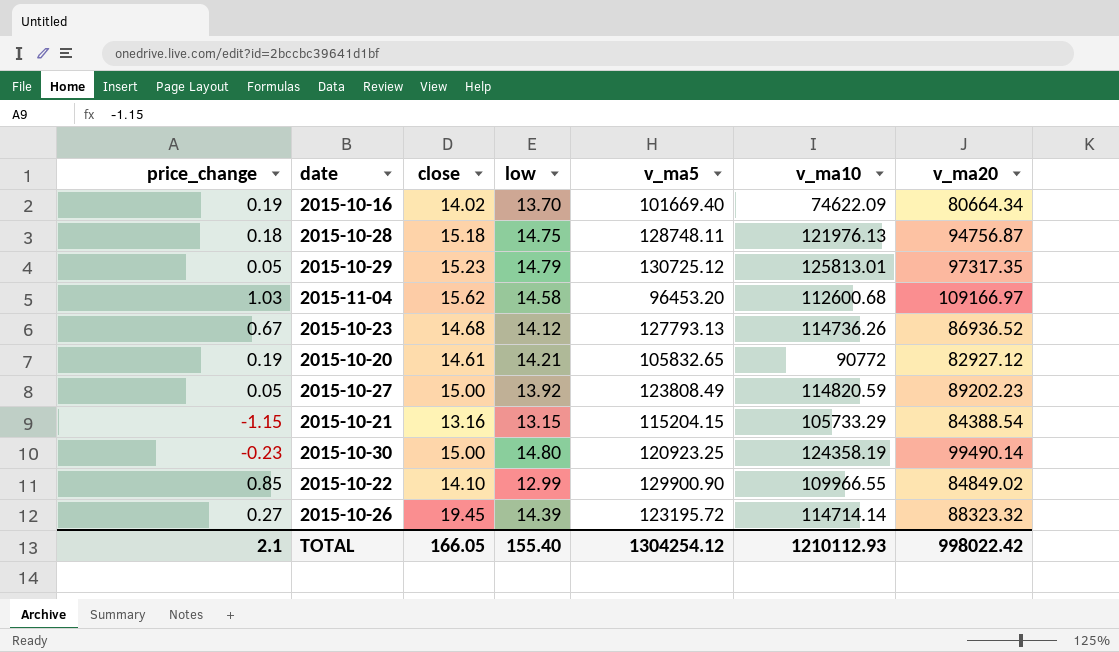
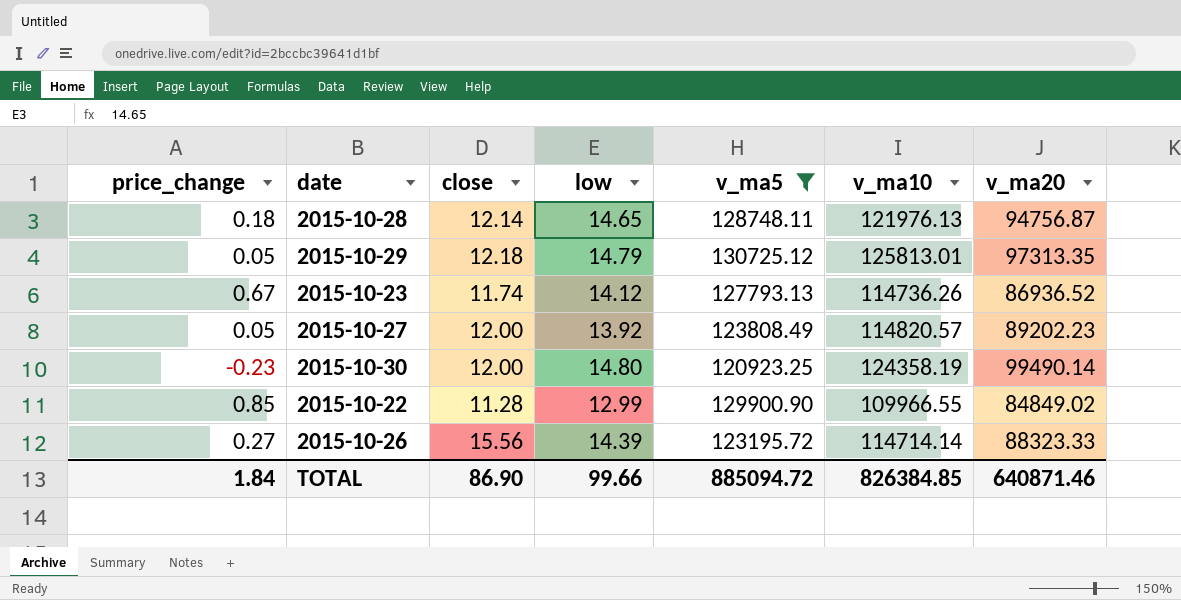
filter: none -> v_ma5 >= 120923.25
2015-10-28 | close: 15.18 -> 12.14
2015-10-28 | low: 14.75 -> 14.65
2015-10-29 | close: 15.23 -> 12.18
2015-10-29 | v_ma20: 97317.35 -> 97313.35
2015-10-23 | close: 14.68 -> 11.74
2015-10-27 | close: 15.00 -> 12.00
2015-10-27 | v_ma10: 114820.59 -> 114820.57
2015-10-30 | close: 15.00 -> 12.00
2015-10-22 | close: 14.10 -> 11.28
2015-10-26 | close: 19.45 -> 15.56
2015-10-26 | v_ma20: 88323.32 -> 88323.33
TOTAL | price_change: 2.1 -> 1.84
TOTAL | close: 166.05 -> 86.90
TOTAL | low: 155.40 -> 99.66
TOTAL | v_ma5: 1304254.12 -> 885094.72
TOTAL | v_ma10: 1210112.93 -> 826384.85
TOTAL | v_ma20: 998022.42 -> 640871.46

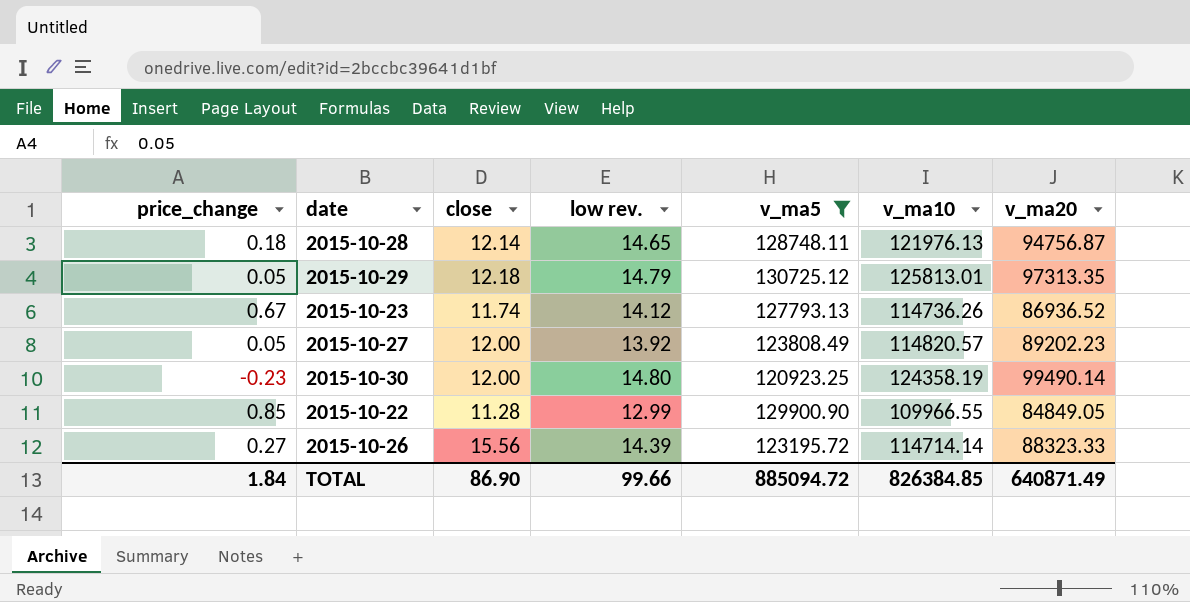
column name: low -> low rev.
2015-10-22 | v_ma20: 84849.02 -> 84849.05
TOTAL | v_ma20: 640871.46 -> 640871.49

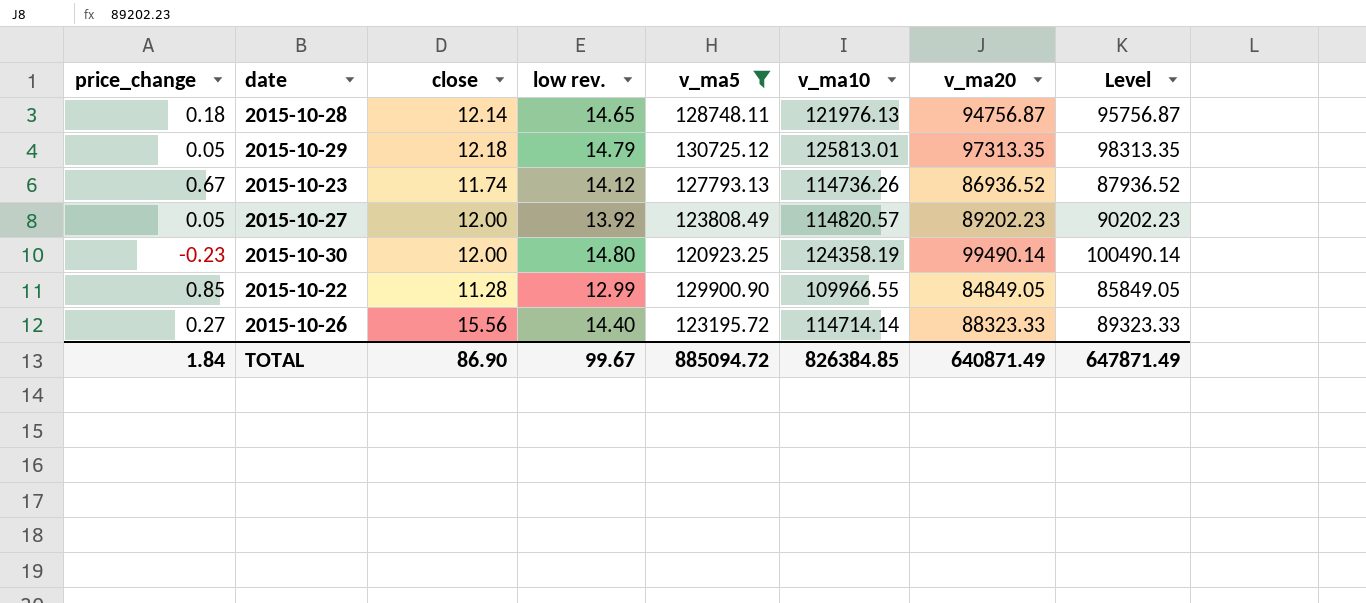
column Level | formula: none -> [v_ma20] + 1000
2015-10-26 | low rev.: 14.39 -> 14.40
TOTAL | low rev.: 99.66 -> 99.67

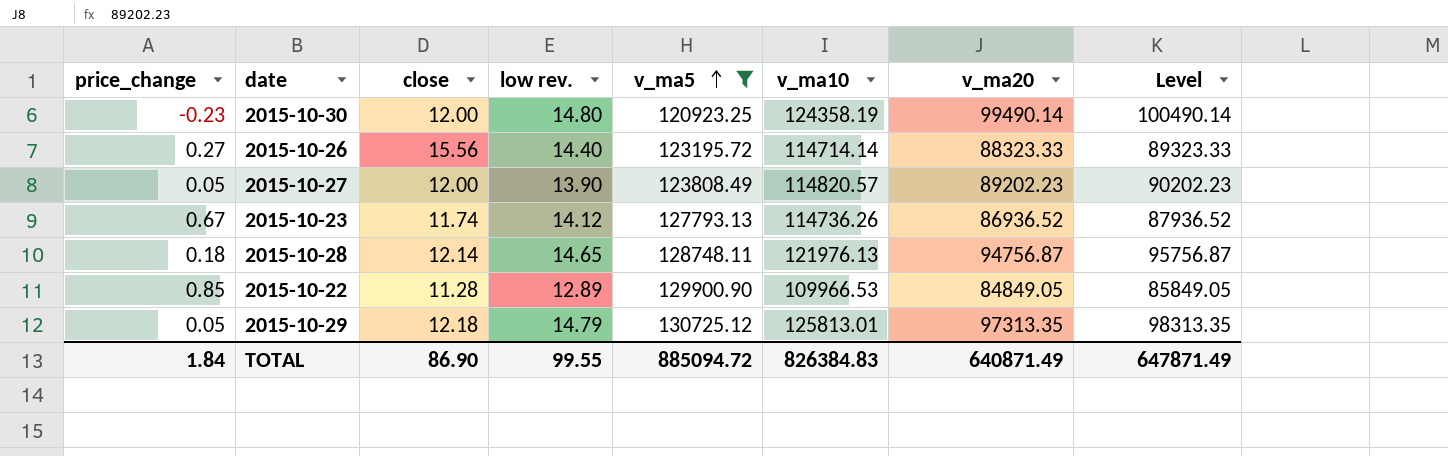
row order: none -> v_ma5 ascending
2015-10-27 | low rev.: 13.92 -> 13.90
2015-10-22 | low rev.: 12.99 -> 12.89
2015-10-22 | v_ma10: 109966.55 -> 109966.53
TOTAL | low rev.: 99.67 -> 99.55
TOTAL | v_ma10: 826384.85 -> 826384.83

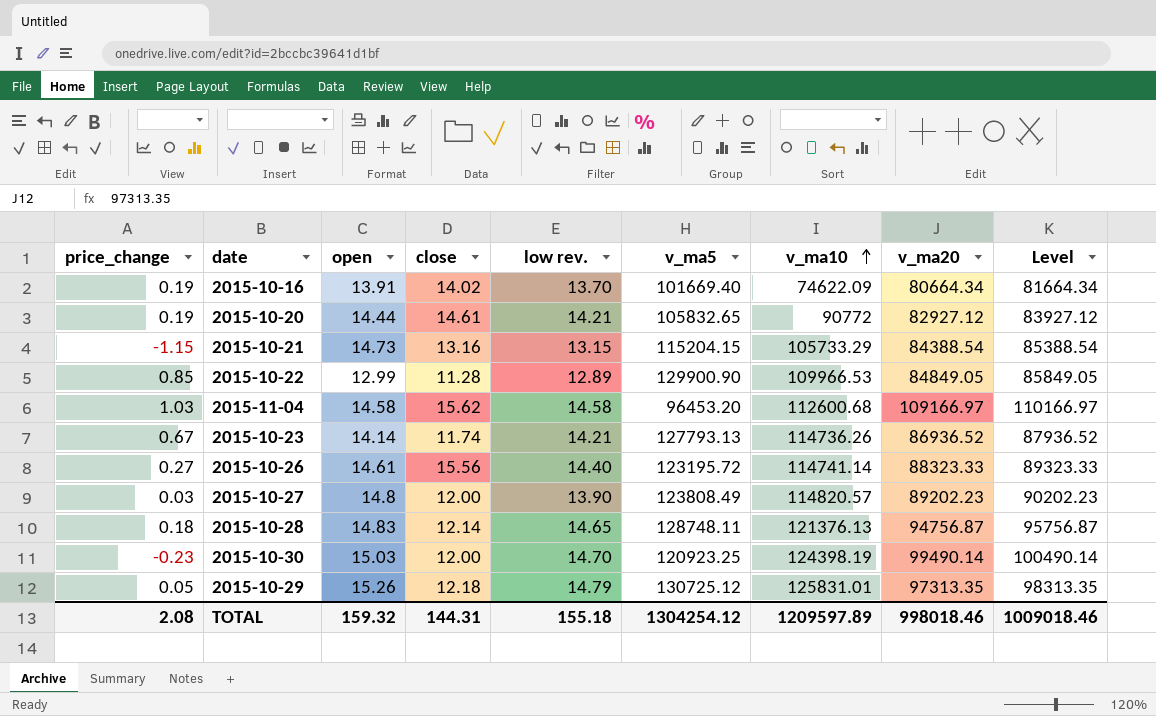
filter: v_ma5 >= 120923.25 -> none
row order: v_ma5 ascending -> v_ma10 ascending
column open | position: none -> 3
2015-10-23 | low rev.: 14.12 -> 14.21
2015-10-26 | v_ma10: 114714.14 -> 114741.14
2015-10-27 | price_change: 0.05 -> 0.03
2015-10-28 | v_ma10: 121976.13 -> 121376.13
2015-10-30 | low rev.: 14.80 -> 14.70
2015-10-30 | v_ma10: 124358.19 -> 124398.19
2015-10-29 | v_ma10: 125813.01 -> 125831.01
TOTAL | price_change: 1.84 -> 2.08
TOTAL | close: 86.90 -> 144.31
TOTAL | low rev.: 99.55 -> 155.18
TOTAL | v_ma5: 885094.72 -> 1304254.12
TOTAL | v_ma10: 826384.83 -> 1209597.89
TOTAL | v_ma20: 640871.49 -> 998018.46
TOTAL | Level: 647871.49 -> 1009018.46

